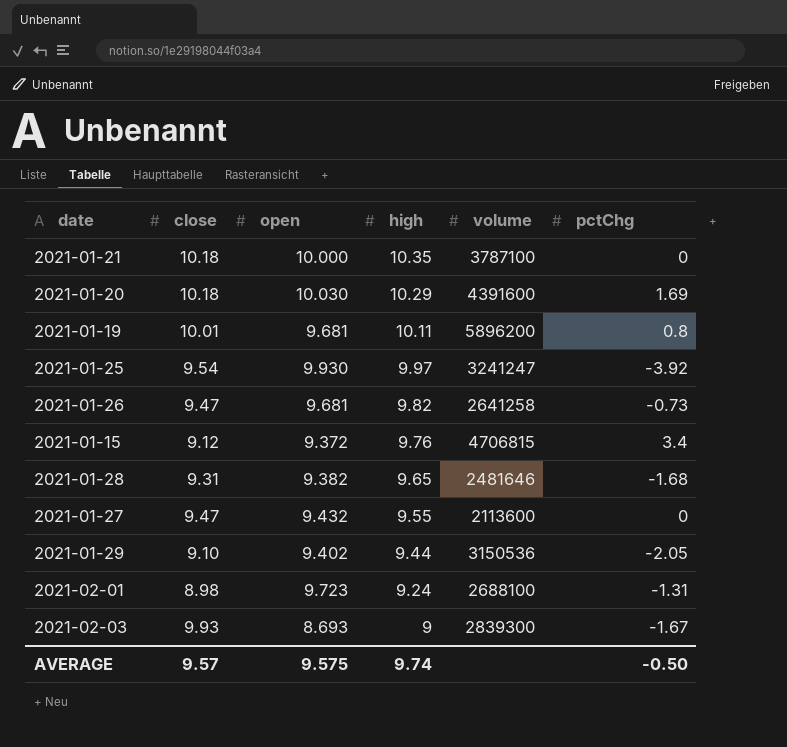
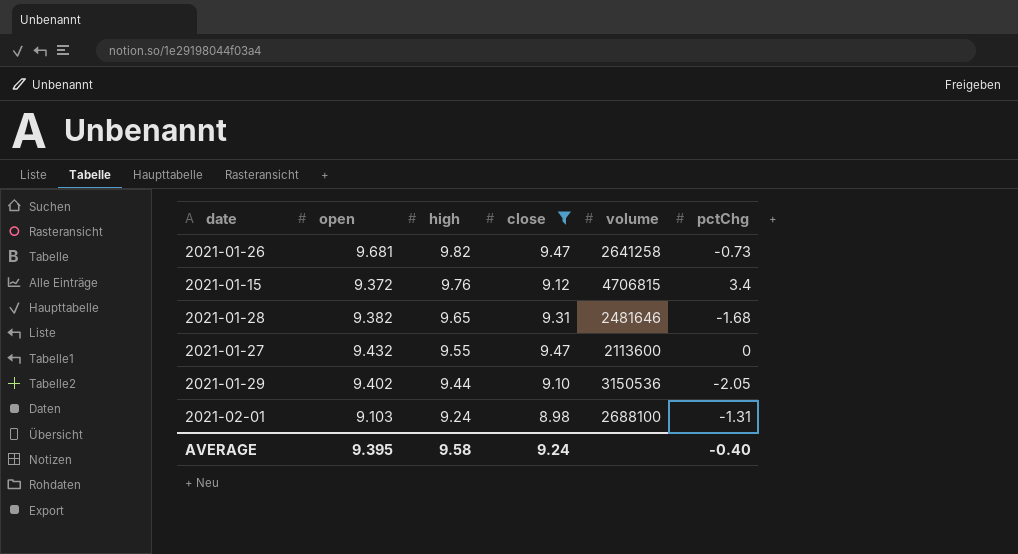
filter: none -> close <= 9.47
column close | position: 2 -> 4
2021-02-01 | open: 9.723 -> 9.103
AVERAGE | open: 9.575 -> 9.395
AVERAGE | high: 9.74 -> 9.58
AVERAGE | close: 9.57 -> 9.24
AVERAGE | pctChg: -0.50 -> -0.40

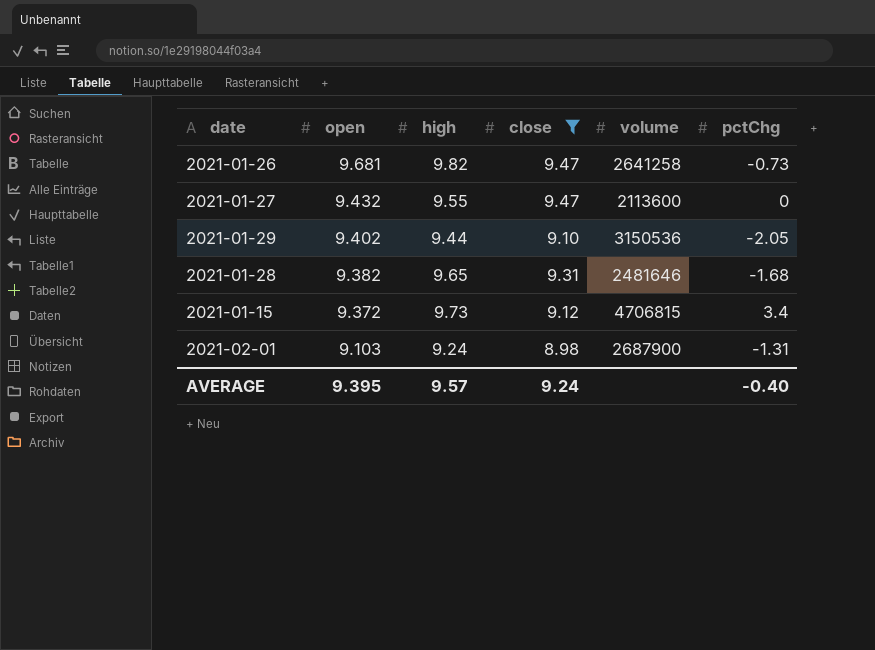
row order: high descending -> open descending
2021-01-15 | high: 9.76 -> 9.73
2021-02-01 | volume: 2688100 -> 2687900
AVERAGE | high: 9.58 -> 9.57

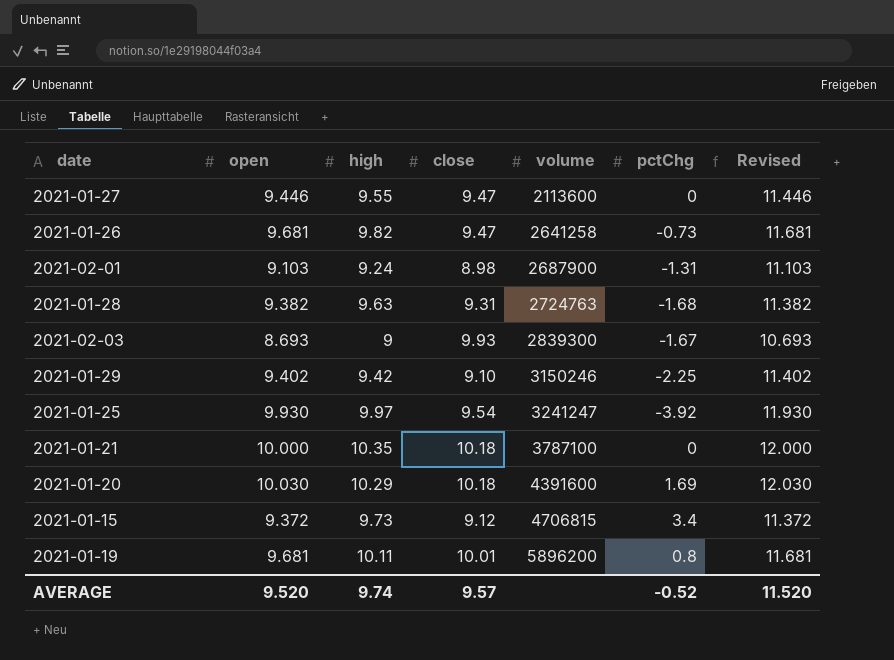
filter: close <= 9.47 -> none
row order: open descending -> volume ascending
column Revised | formula: none -> [open] + 2
2021-01-27 | open: 9.432 -> 9.446
2021-01-28 | high: 9.65 -> 9.63
2021-01-28 | volume: 2481646 -> 2724763
2021-01-29 | high: 9.44 -> 9.42
2021-01-29 | volume: 3150536 -> 3150246
2021-01-29 | pctChg: -2.05 -> -2.25
AVERAGE | open: 9.395 -> 9.520
AVERAGE | high: 9.57 -> 9.74
AVERAGE | close: 9.24 -> 9.57
AVERAGE | pctChg: -0.40 -> -0.52

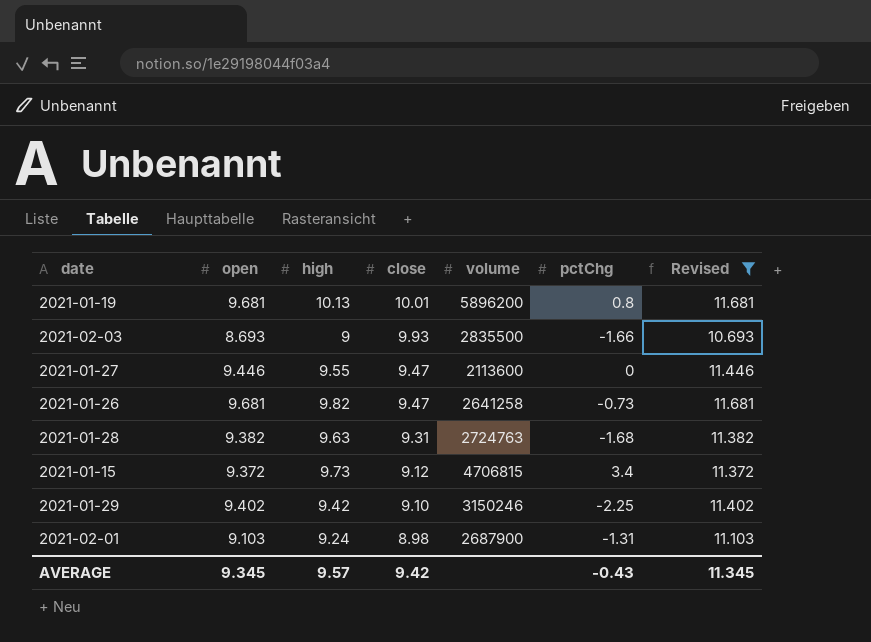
filter: none -> Revised <= 11.681
row order: volume ascending -> close descending
2021-01-19 | high: 10.11 -> 10.13
2021-02-03 | volume: 2839300 -> 2835500
2021-02-03 | pctChg: -1.67 -> -1.66
AVERAGE | open: 9.520 -> 9.345
AVERAGE | high: 9.74 -> 9.57
AVERAGE | close: 9.57 -> 9.42
AVERAGE | pctChg: -0.52 -> -0.43
AVERAGE | Revised: 11.520 -> 11.345

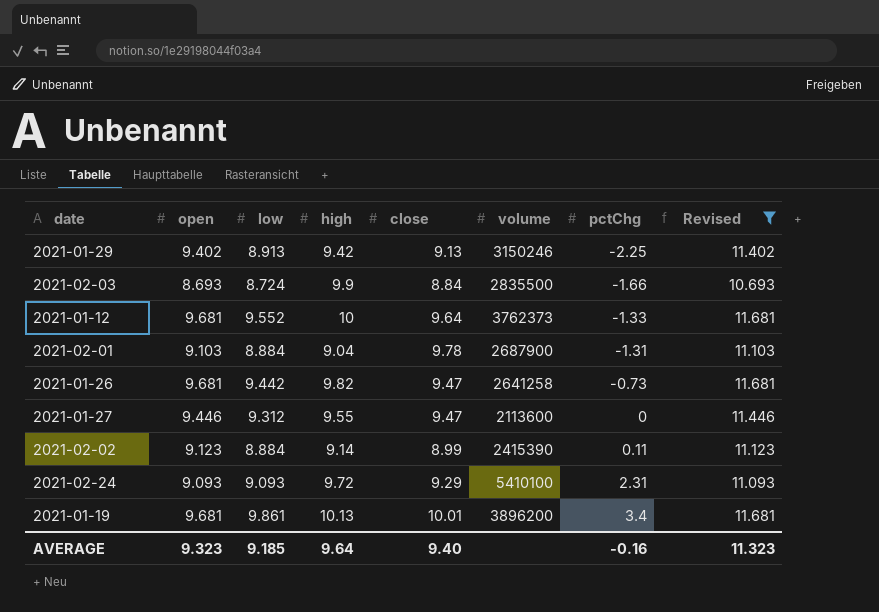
row order: close descending -> pctChg ascending
column low | position: none -> 3
row 2021-01-28: 9.382 | 9.63 | 9.31 | 2724763 | -1.68 | 11.382 -> none
row 2021-01-15: 9.372 | 9.73 | 9.12 | 4706815 | 3.4 | 11.372 -> none
2021-01-29 | close: 9.10 -> 9.13
2021-02-03 | high: 9 -> 9.9
2021-02-03 | close: 9.93 -> 8.84
row 2021-01-12: none -> 9.681 | 9.552 | 10 | 9.64 | 3762373 | -1.33 | 11.681
2021-02-01 | high: 9.24 -> 9.04
2021-02-01 | close: 8.98 -> 9.78
row 2021-02-02: none -> 9.123 | 8.884 | 9.14 | 8.99 | 2415390 | 0.11 | 11.123
row 2021-02-24: none -> 9.093 | 9.093 | 9.72 | 9.29 | 5410100 | 2.31 | 11.093
2021-01-19 | volume: 5896200 -> 3896200
2021-01-19 | pctChg: 0.8 -> 3.4
AVERAGE | open: 9.345 -> 9.323
AVERAGE | high: 9.57 -> 9.64
AVERAGE | close: 9.42 -> 9.40
AVERAGE | pctChg: -0.43 -> -0.16
AVERAGE | Revised: 11.345 -> 11.323

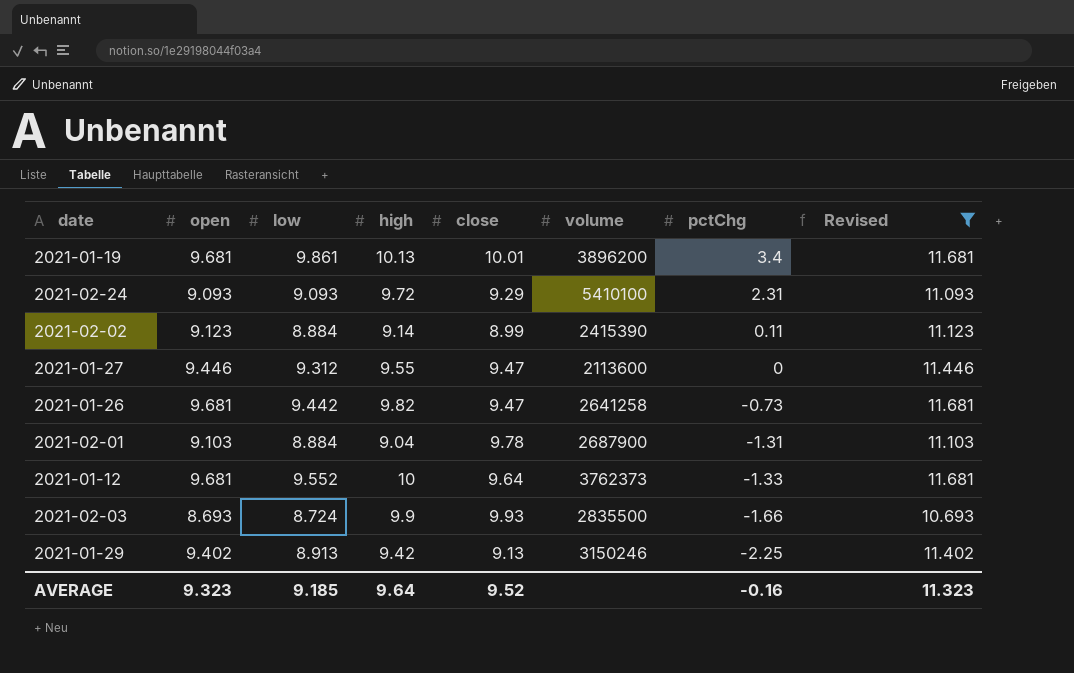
row order: pctChg ascending -> pctChg descending
2021-02-03 | close: 8.84 -> 9.93
AVERAGE | close: 9.40 -> 9.52

